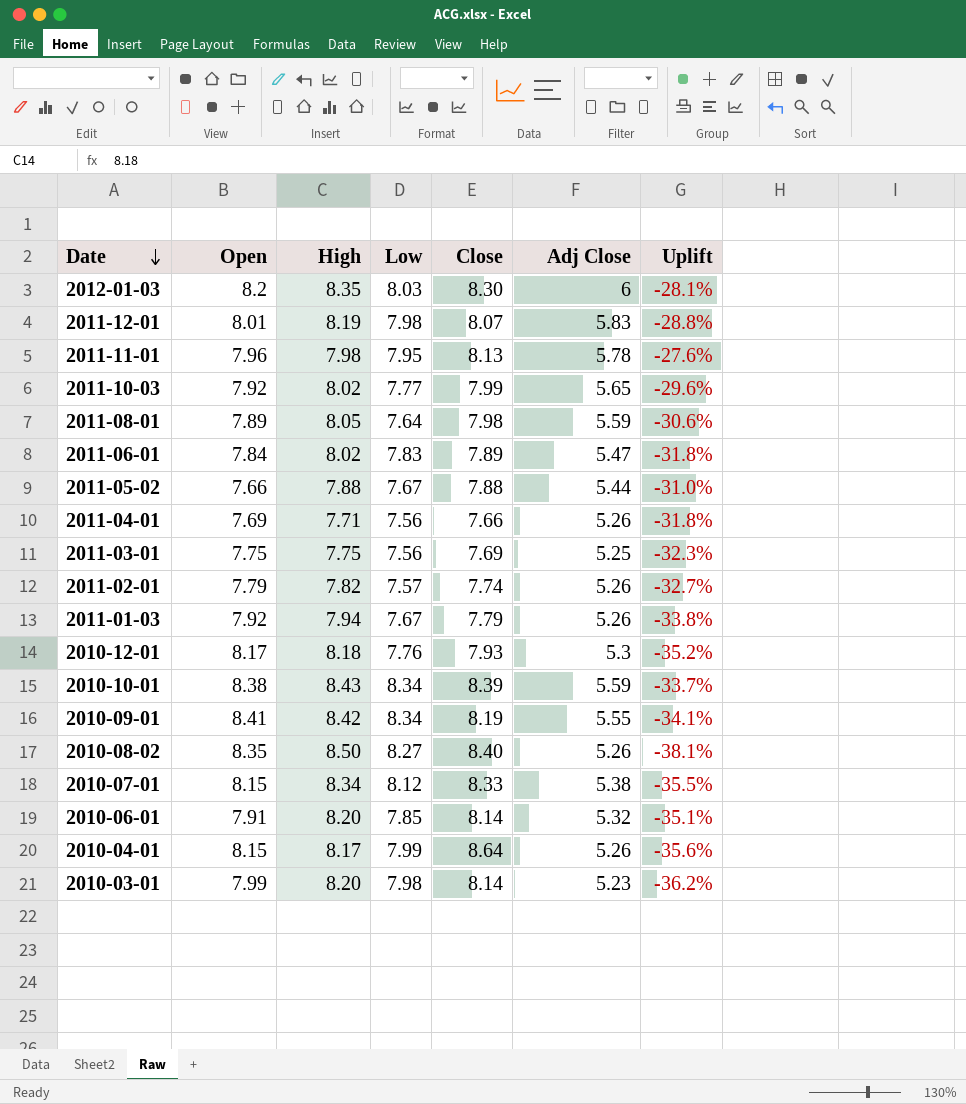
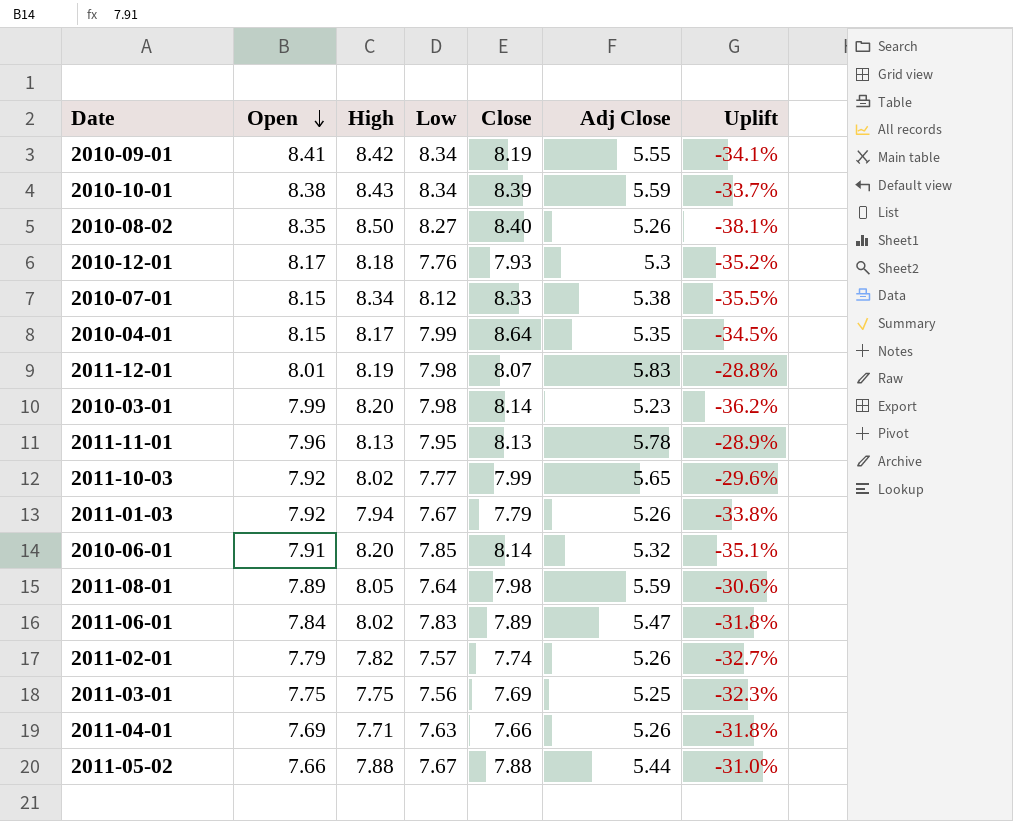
row order: Date descending -> Open descending
row 2012-01-03: 8.2 | 8.35 | 8.03 | 8.30 | 6 | -28.1% -> none
2010-04-01 | Adj Close: 5.26 -> 5.35
2010-04-01 | Uplift: -35.6% -> -34.5%
2011-11-01 | High: 7.98 -> 8.13
2011-11-01 | Uplift: -27.6% -> -28.9%
2011-04-01 | Low: 7.56 -> 7.63

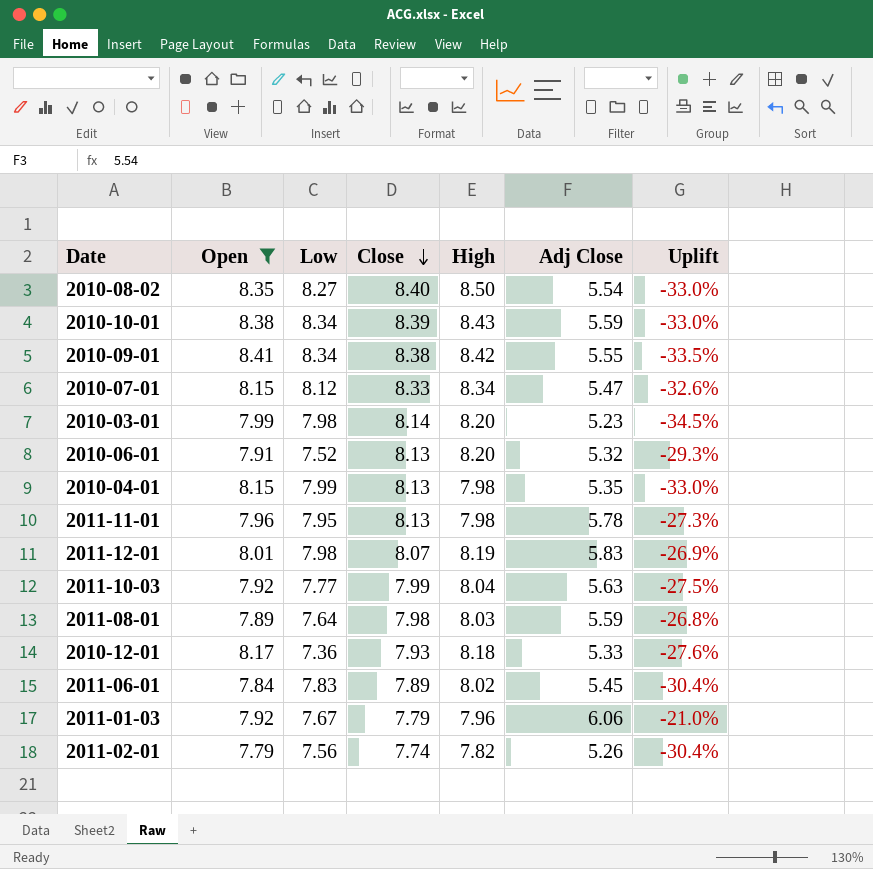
filter: none -> Open >= 7.79
row order: Open descending -> Close descending
column High | position: 3 -> 5
column Uplift | formula: ([Adj Close] - [High]) / [High] -> ([Adj Close] - [Low]) / [Low]
2010-08-02 | Adj Close: 5.26 -> 5.54
2010-09-01 | Close: 8.19 -> 8.38
2010-07-01 | Adj Close: 5.38 -> 5.47
2010-06-01 | Low: 7.85 -> 7.52
2010-06-01 | Close: 8.14 -> 8.13
2010-04-01 | Close: 8.64 -> 8.13
2010-04-01 | High: 8.17 -> 7.98
2011-11-01 | High: 8.13 -> 7.98
2011-10-03 | High: 8.02 -> 8.04
2011-10-03 | Adj Close: 5.65 -> 5.63
2011-08-01 | High: 8.05 -> 8.03
2010-12-01 | Low: 7.76 -> 7.36
2010-12-01 | Adj Close: 5.3 -> 5.33
2011-06-01 | Adj Close: 5.47 -> 5.45
2011-01-03 | High: 7.94 -> 7.96
2011-01-03 | Adj Close: 5.26 -> 6.06
2011-02-01 | Low: 7.57 -> 7.56

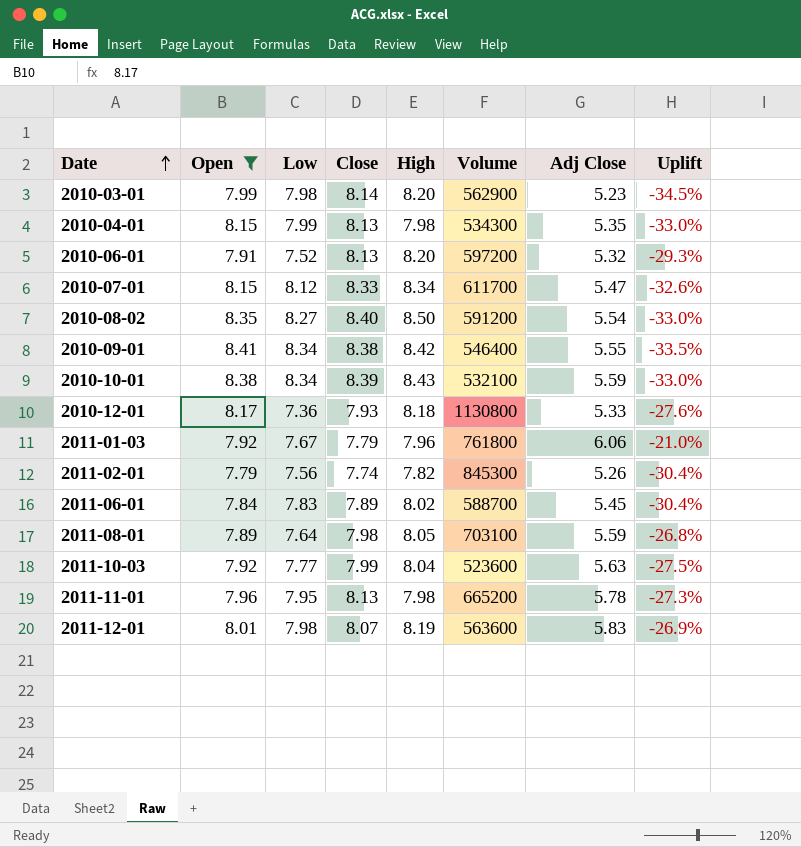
row order: Close descending -> Date ascending
column Volume | position: none -> 6
2011-08-01 | High: 8.03 -> 8.05

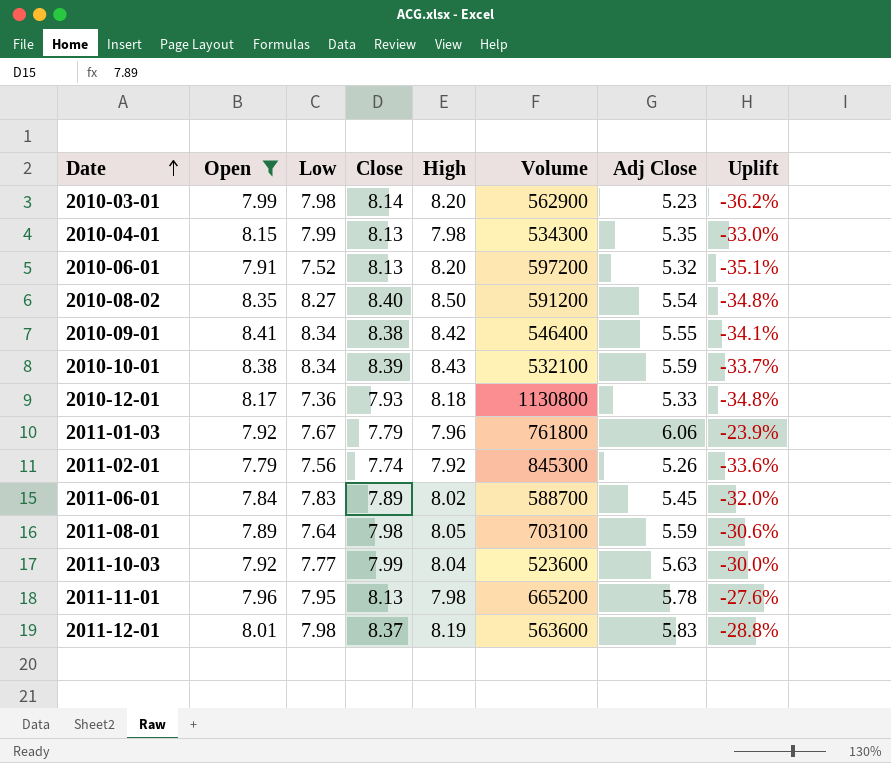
column Uplift | formula: ([Adj Close] - [Low]) / [Low] -> ([Adj Close] - [High]) / [High]
row 2010-07-01: 8.15 | 8.12 | 8.33 | 8.34 | 611700 | 5.47 | -32.6% -> none
2011-02-01 | High: 7.82 -> 7.92
2011-12-01 | Close: 8.07 -> 8.37

